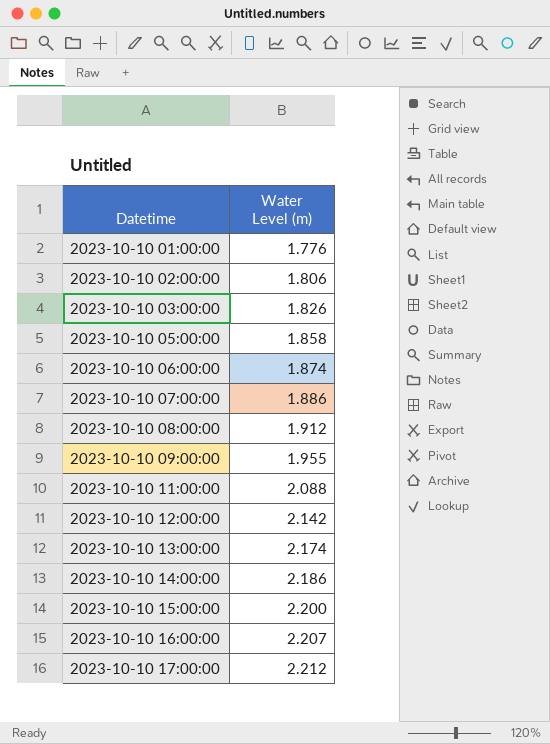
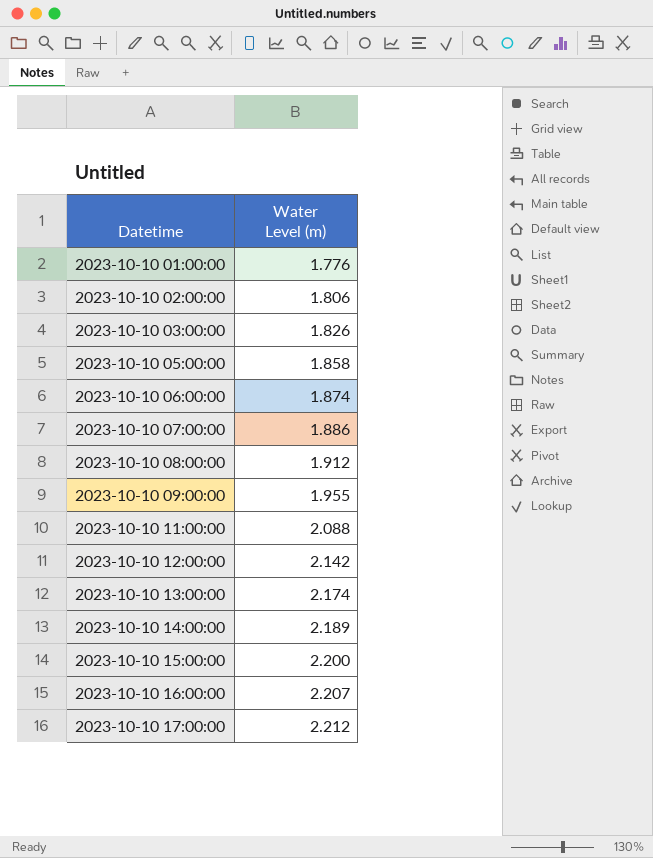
2023-10-10 14:00:00 | Water Level (m): 2.186 -> 2.189

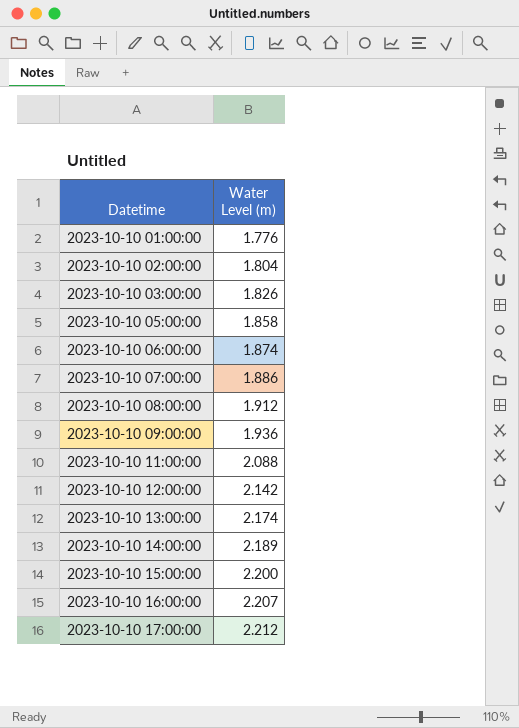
2023-10-10 02:00:00 | Water Level (m): 1.806 -> 1.804
2023-10-10 09:00:00 | Water Level (m): 1.955 -> 1.936

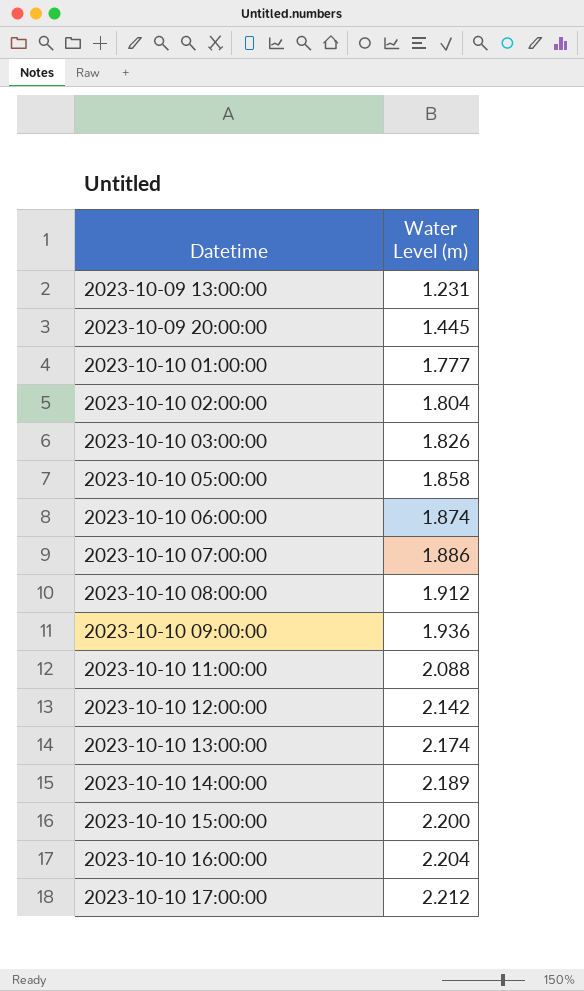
row 2023-10-09 13:00:00: none -> 1.231
row 2023-10-09 20:00:00: none -> 1.445
2023-10-10 01:00:00 | Water Level (m): 1.776 -> 1.777
2023-10-10 16:00:00 | Water Level (m): 2.207 -> 2.204

